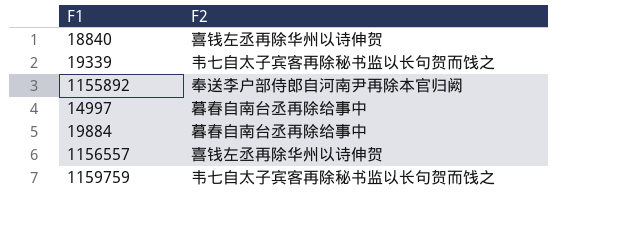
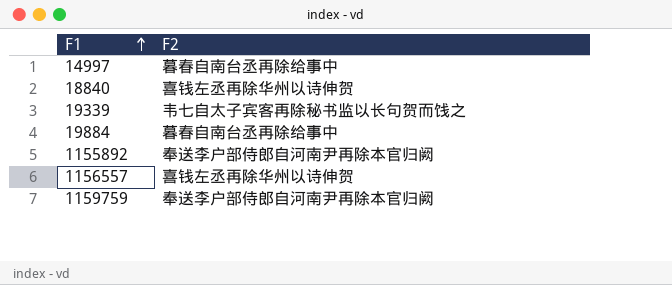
row order: none -> F1 ascending
1159759 | F2: 韦七自太子宾客再除秘书监以长句贺而饯之 -> 奉送李户部侍郎自河南尹再除本官归阙

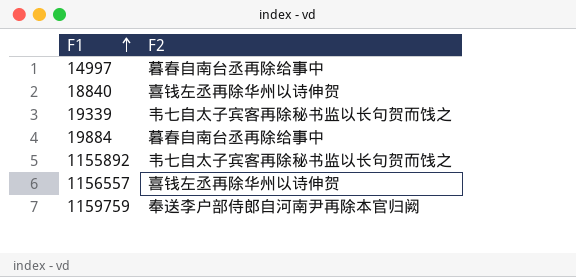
1155892 | F2: 奉送李户部侍郎自河南尹再除本官归阙 -> 韦七自太子宾客再除秘书监以长句贺而饯之

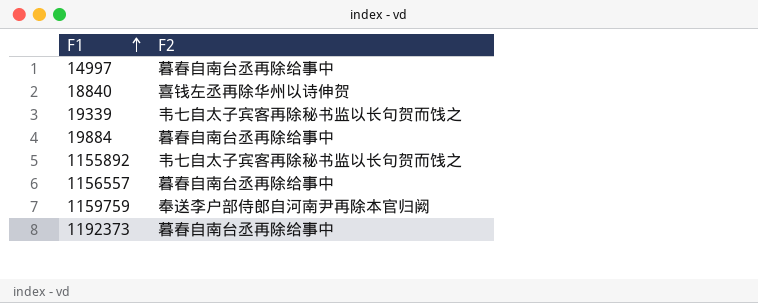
1156557 | F2: 喜钱左丞再除华州以诗伸贺 -> 暮春自南台丞再除给事中
row 1192373: none -> 暮春自南台丞再除给事中

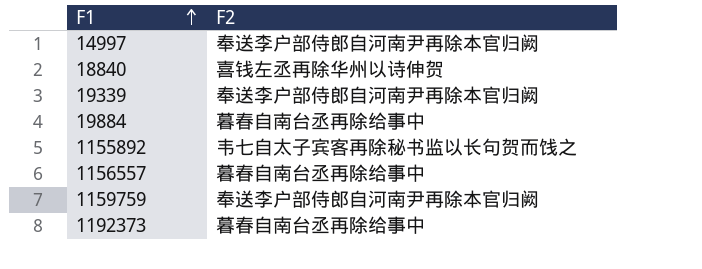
14997 | F2: 暮春自南台丞再除给事中 -> 奉送李户部侍郎自河南尹再除本官归阙
19339 | F2: 韦七自太子宾客再除秘书监以长句贺而饯之 -> 奉送李户部侍郎自河南尹再除本官归阙

